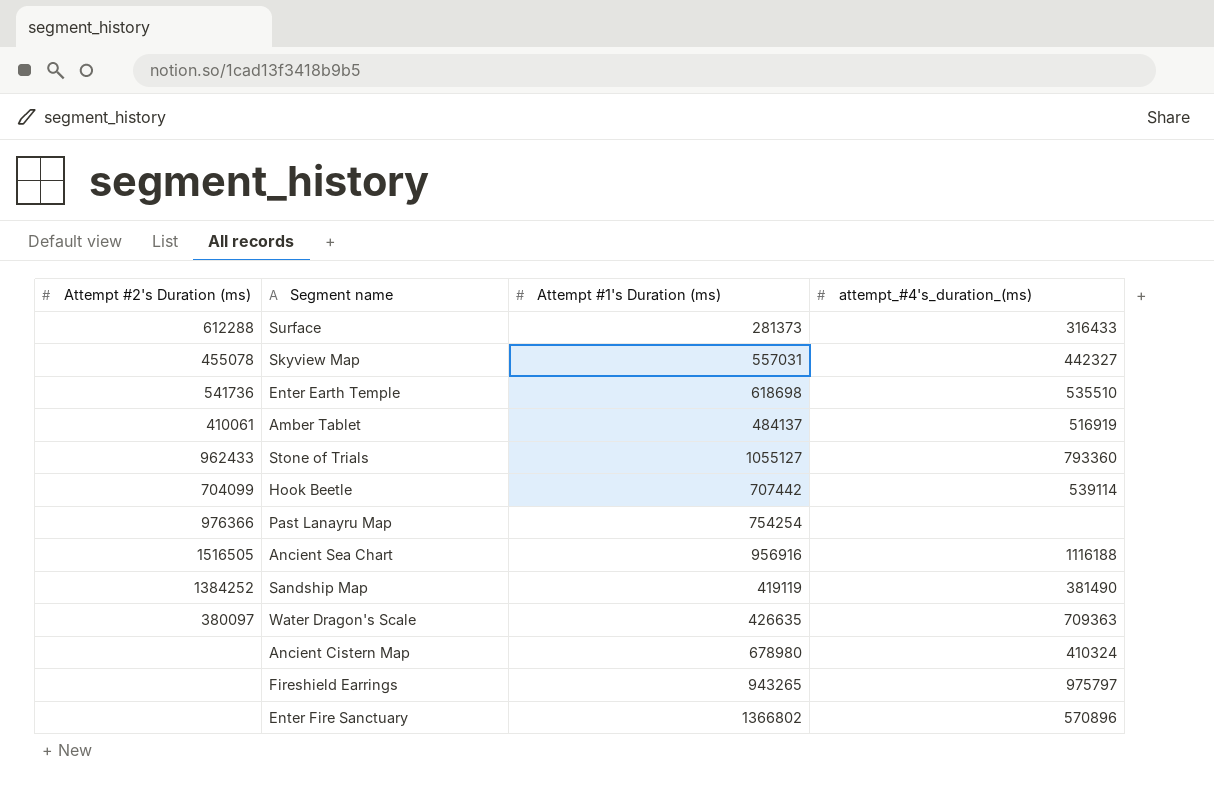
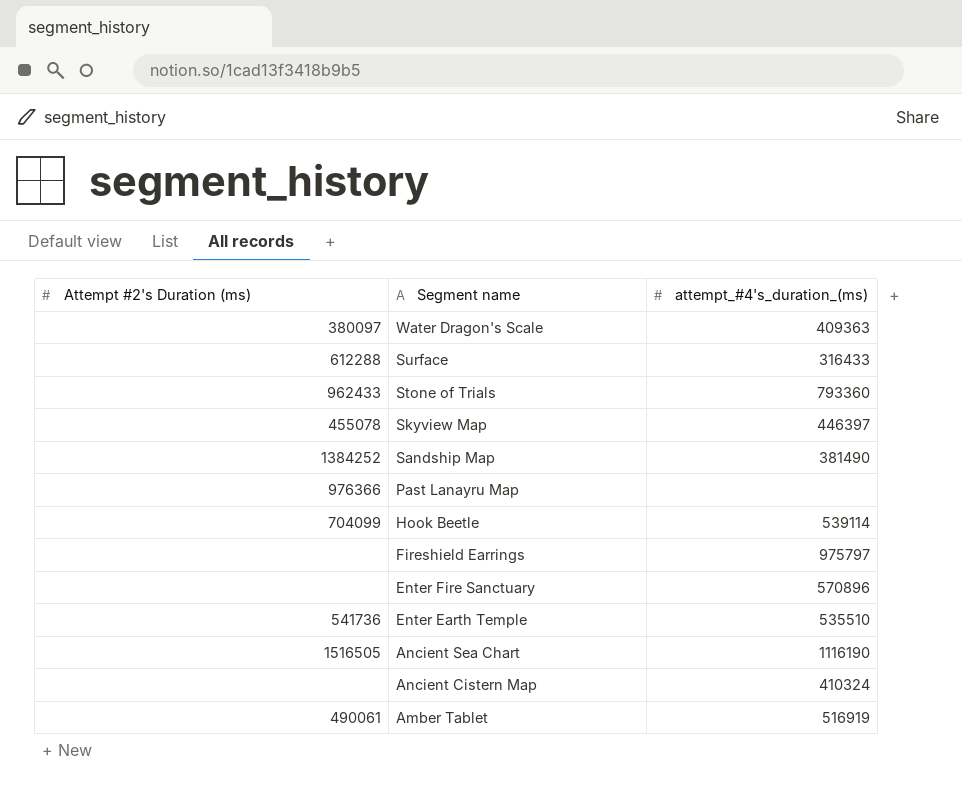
row order: none -> Segment name descending
column Attempt #1's Duration (ms) | position: 3 -> none
Water Dragon's Scale | attempt_#4's_duration_(ms): 709363 -> 409363
Skyview Map | attempt_#4's_duration_(ms): 442327 -> 446397
Ancient Sea Chart | attempt_#4's_duration_(ms): 1116188 -> 1116190
Amber Tablet | Attempt #2's Duration (ms): 410061 -> 490061

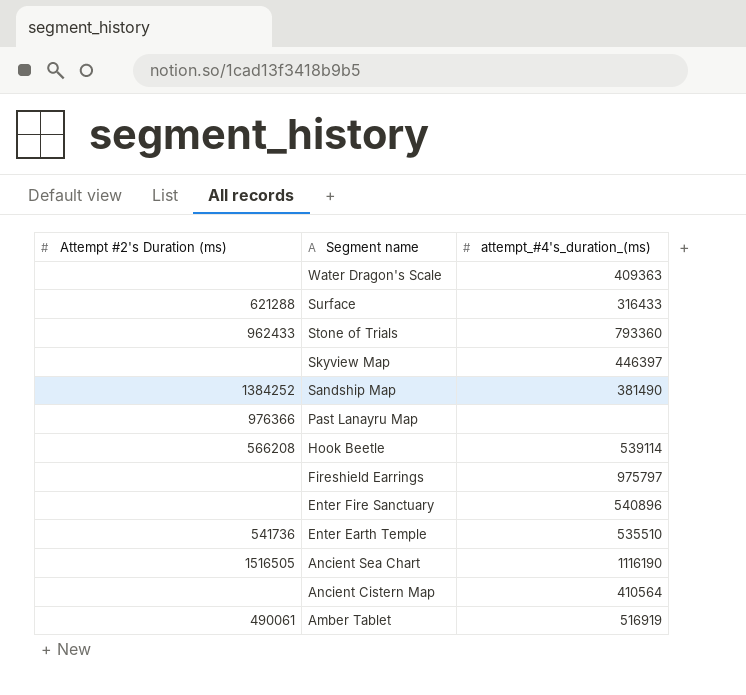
Water Dragon's Scale | Attempt #2's Duration (ms): 380097 -> none
Surface | Attempt #2's Duration (ms): 612288 -> 621288
Skyview Map | Attempt #2's Duration (ms): 455078 -> none
Hook Beetle | Attempt #2's Duration (ms): 704099 -> 566208
Enter Fire Sanctuary | attempt_#4's_duration_(ms): 570896 -> 540896
Ancient Cistern Map | attempt_#4's_duration_(ms): 410324 -> 410564

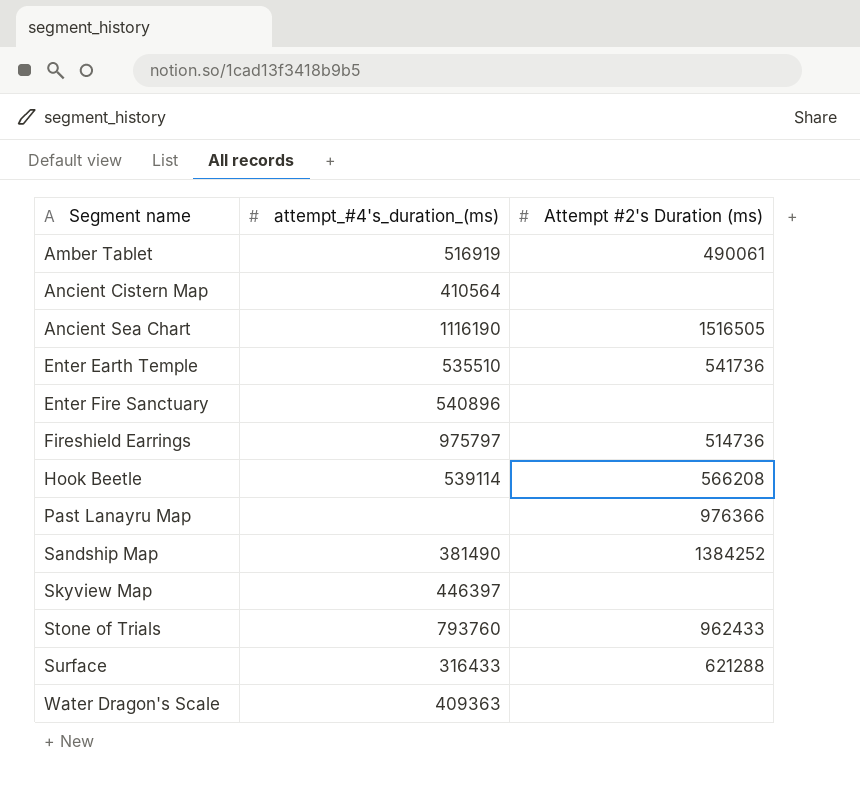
row order: Segment name descending -> Segment name ascending
column Attempt #2's Duration (ms) | position: 1 -> 3
Fireshield Earrings | Attempt #2's Duration (ms): none -> 514736
Stone of Trials | attempt_#4's_duration_(ms): 793360 -> 793760

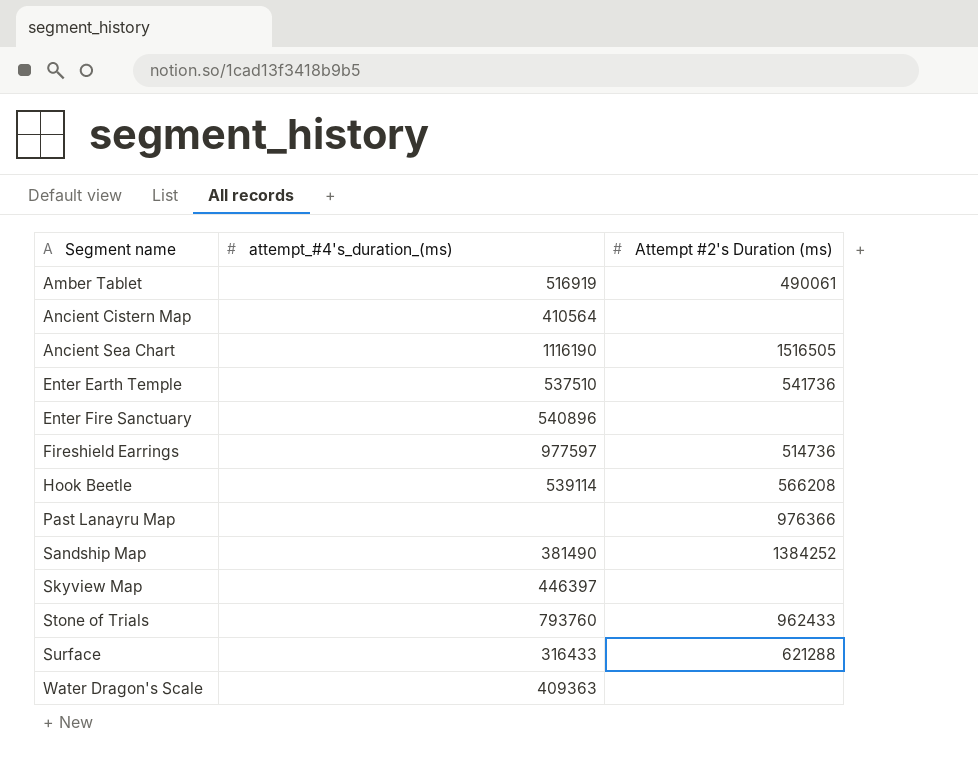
Enter Earth Temple | attempt_#4's_duration_(ms): 535510 -> 537510
Fireshield Earrings | attempt_#4's_duration_(ms): 975797 -> 977597

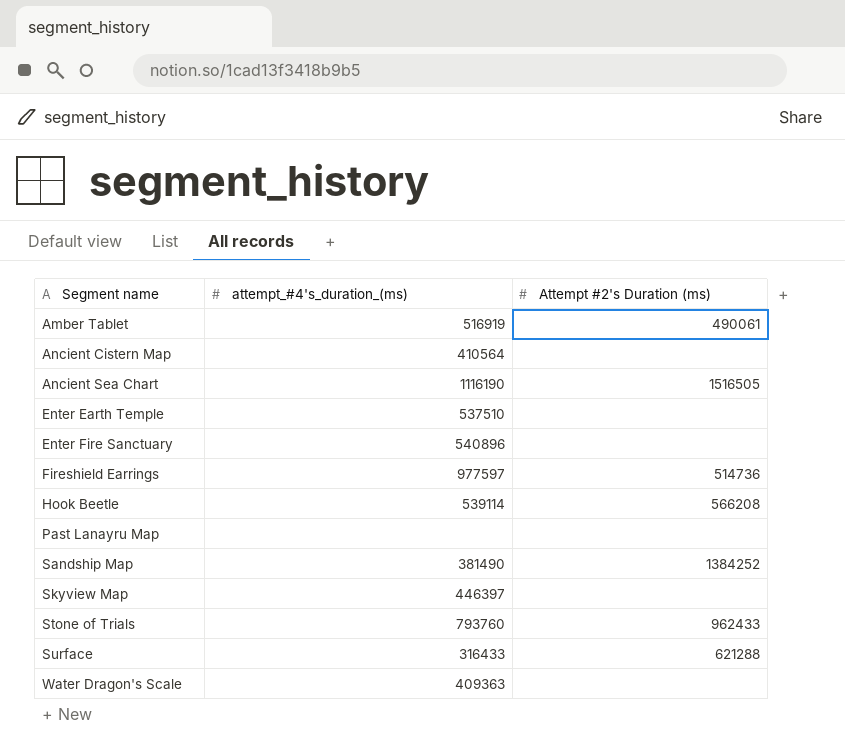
Enter Earth Temple | Attempt #2's Duration (ms): 541736 -> none
Past Lanayru Map | Attempt #2's Duration (ms): 976366 -> none

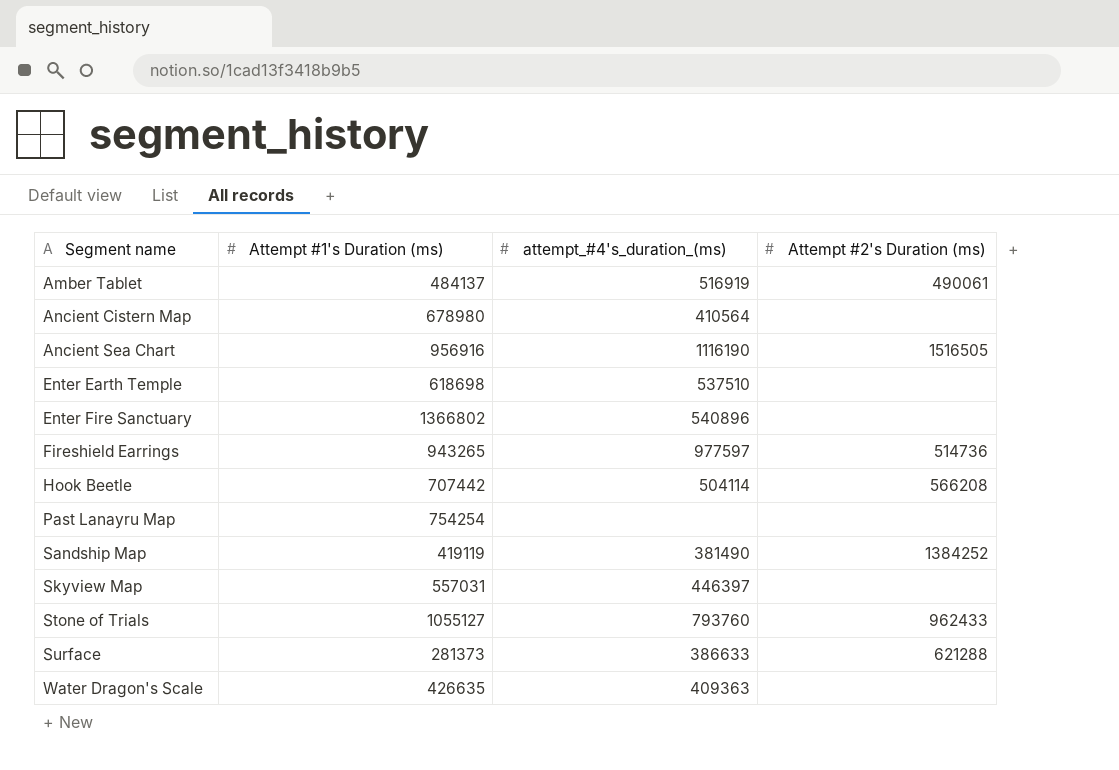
column Attempt #1's Duration (ms) | position: none -> 2
Hook Beetle | attempt_#4's_duration_(ms): 539114 -> 504114
Surface | attempt_#4's_duration_(ms): 316433 -> 386633

